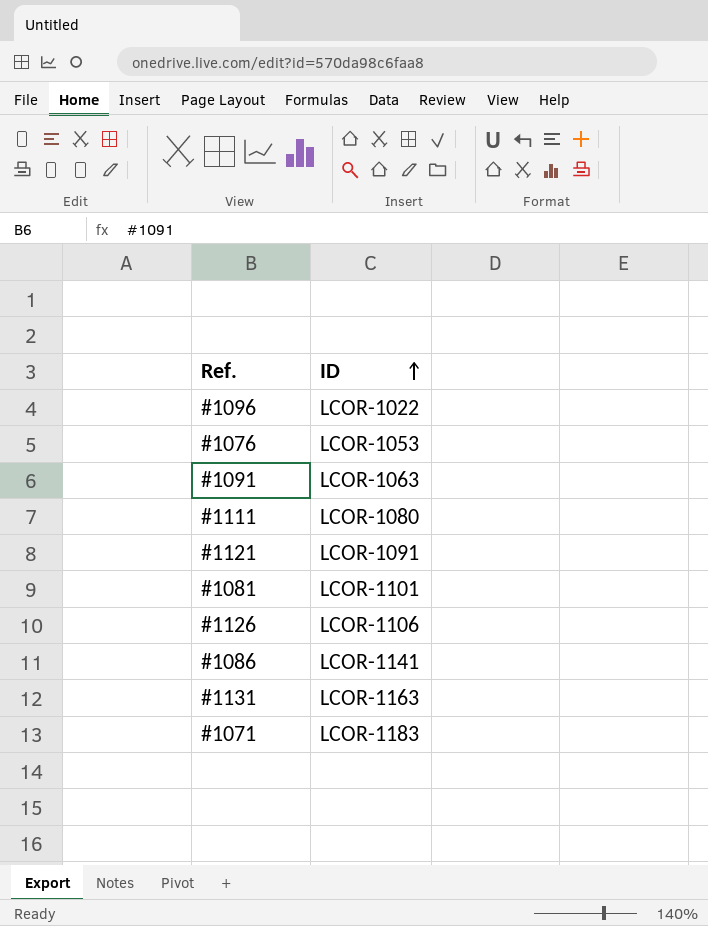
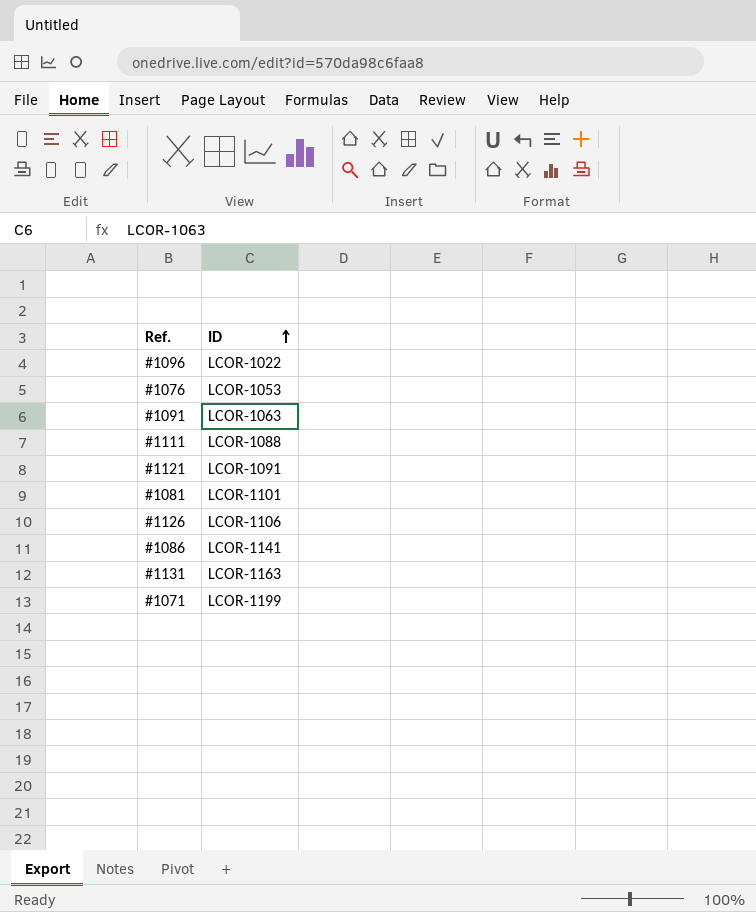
#1111 | ID: LCOR-1080 -> LCOR-1088
#1071 | ID: LCOR-1183 -> LCOR-1199

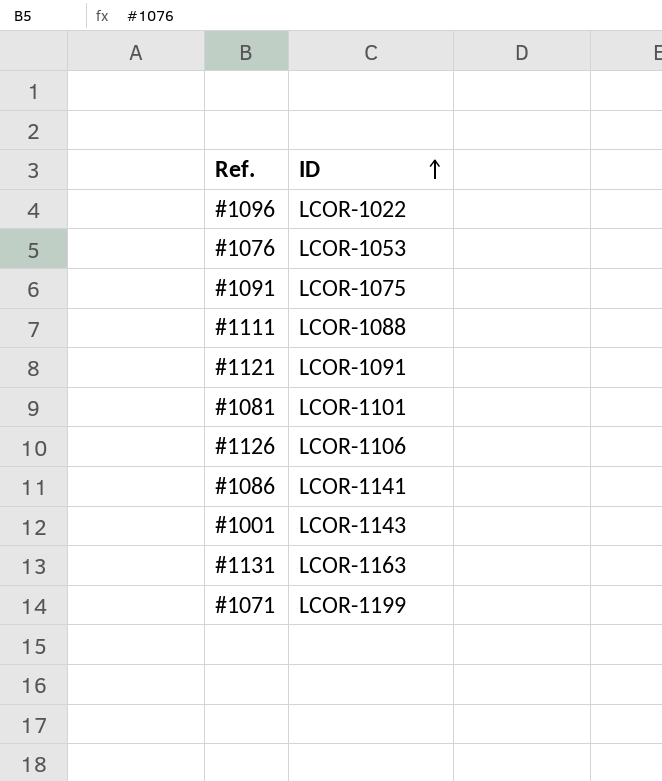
#1091 | ID: LCOR-1063 -> LCOR-1075
row #1001: none -> LCOR-1143

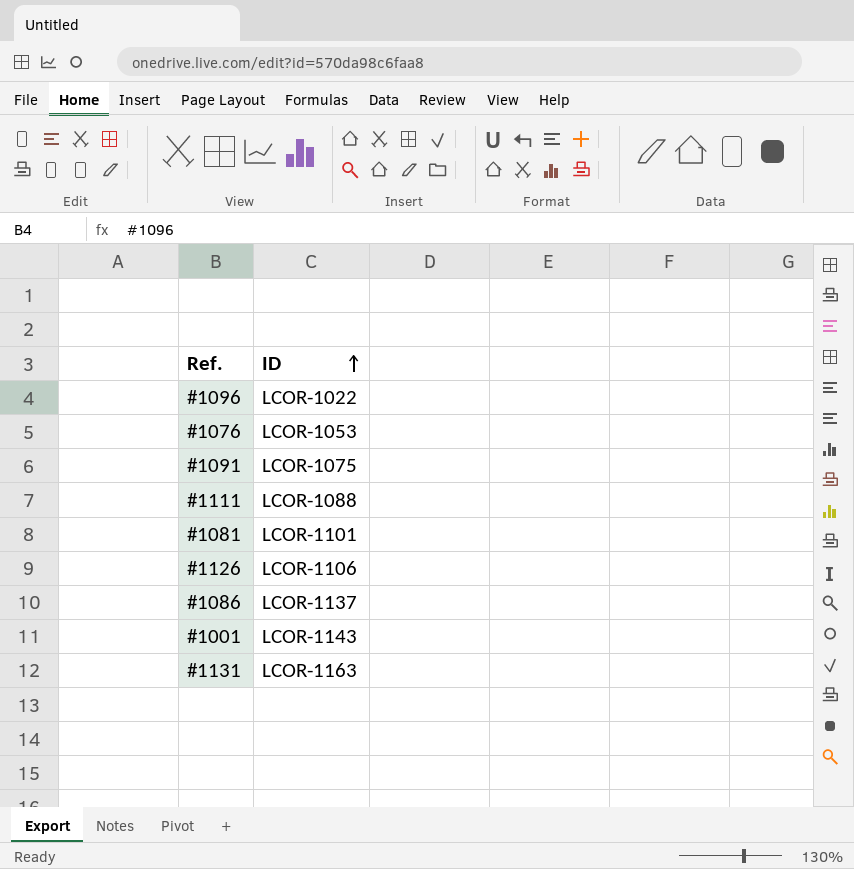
row #1121: LCOR-1091 -> none
row #1071: LCOR-1199 -> none
#1086 | ID: LCOR-1141 -> LCOR-1137

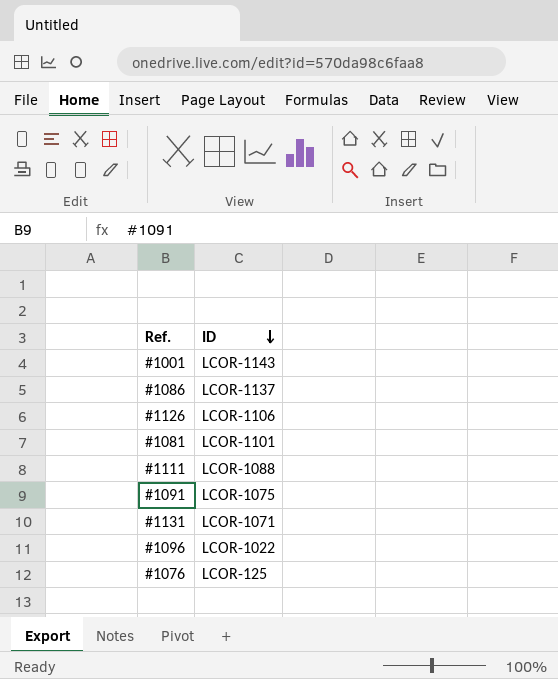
row order: ID ascending -> ID descending
#1131 | ID: LCOR-1163 -> LCOR-1071
#1076 | ID: LCOR-1053 -> LCOR-125

